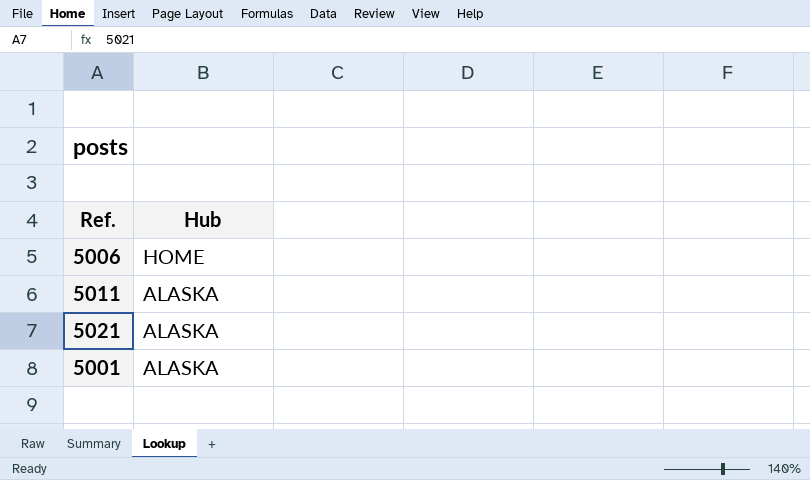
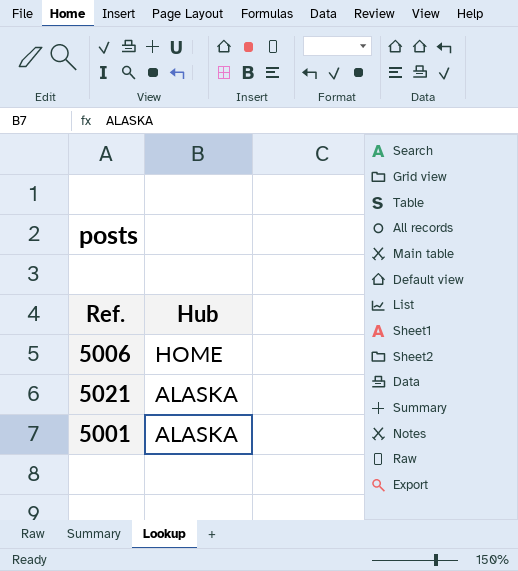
row 5011: ALASKA -> none

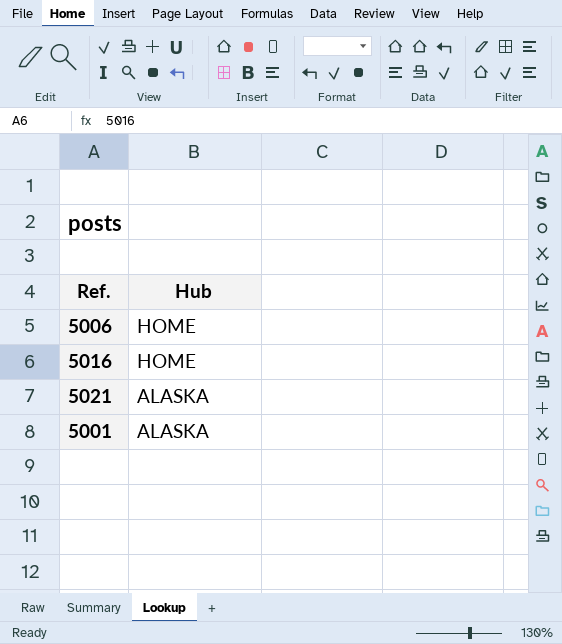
row 5016: none -> HOME

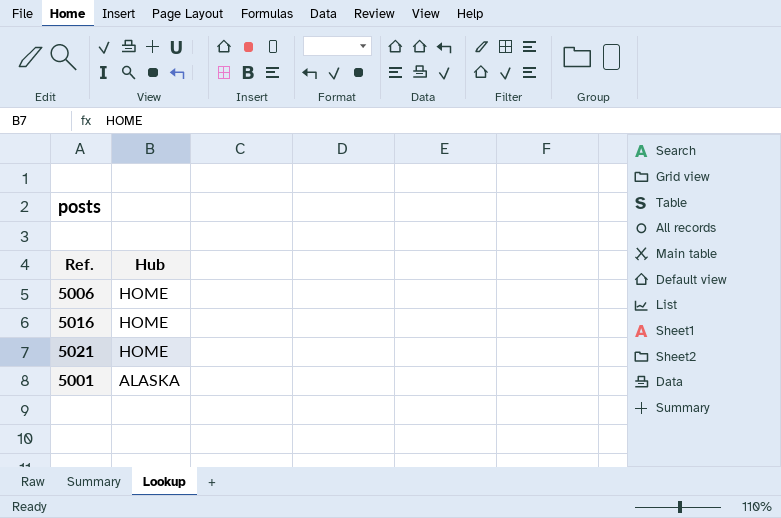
5021 | Hub: ALASKA -> HOME

